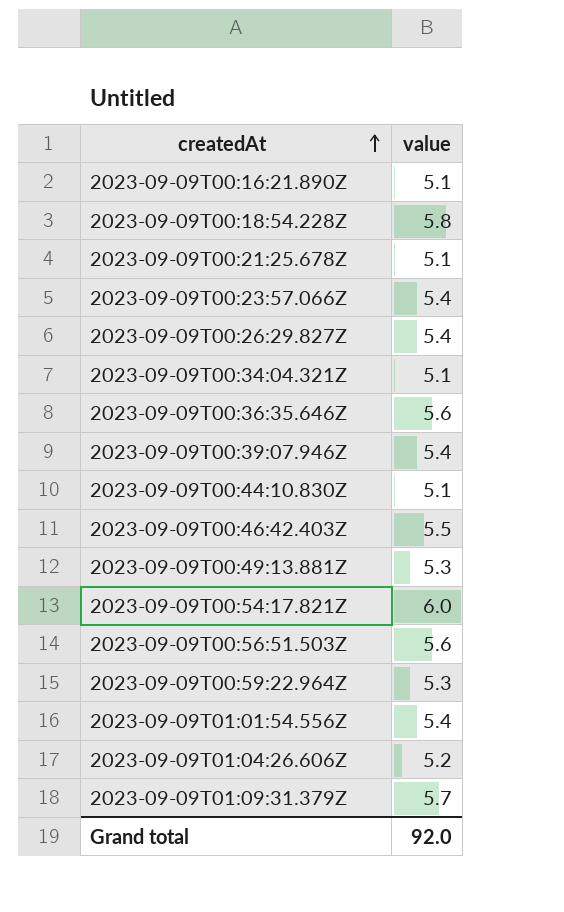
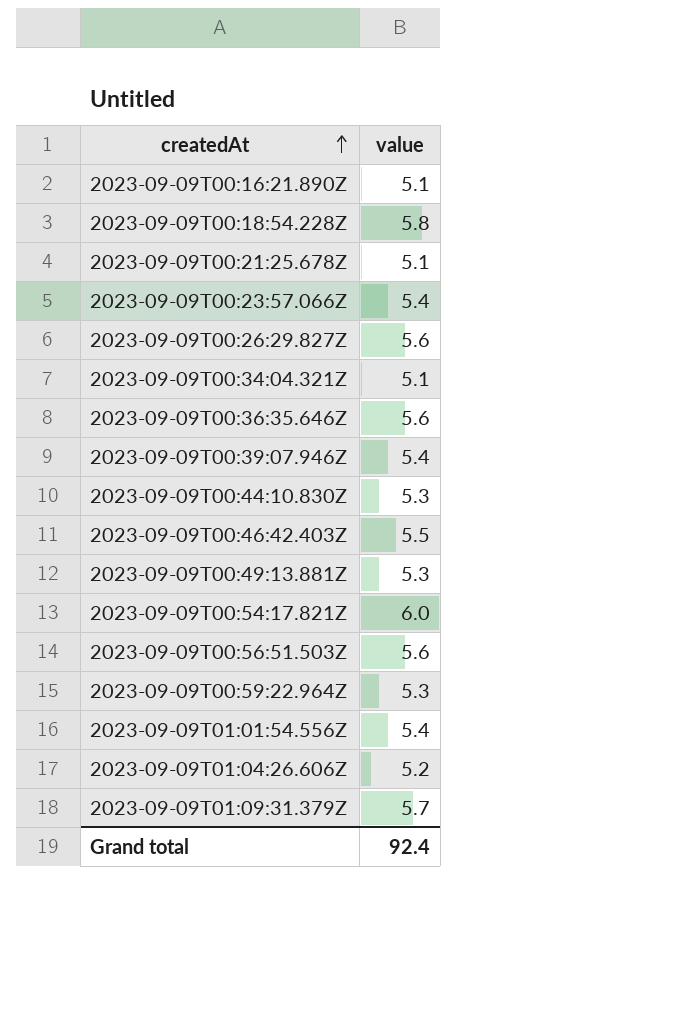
2023-09-09T00:26:29.827Z | value: 5.4 -> 5.6
2023-09-09T00:44:10.830Z | value: 5.1 -> 5.3
Grand total | value: 92.0 -> 92.4

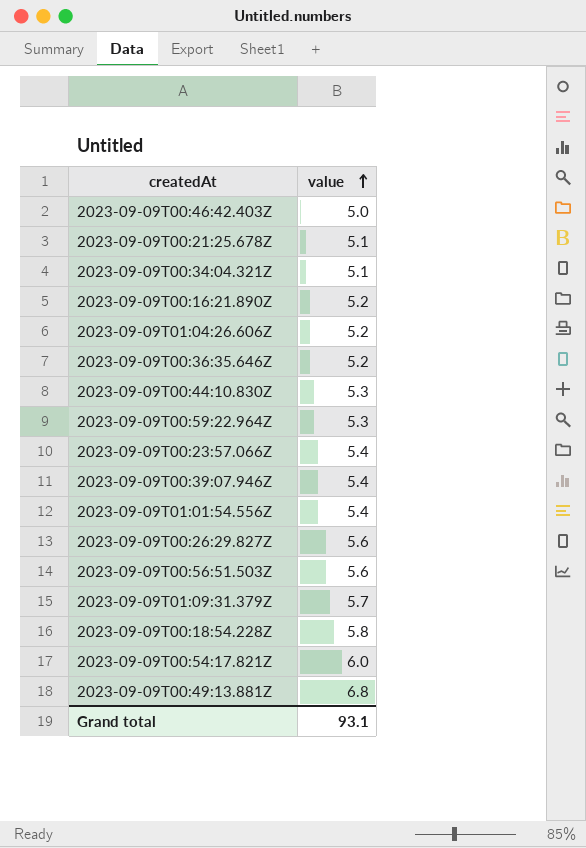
row order: createdAt ascending -> value ascending
2023-09-09T00:46:42.403Z | value: 5.5 -> 5.0
2023-09-09T00:16:21.890Z | value: 5.1 -> 5.2
2023-09-09T00:36:35.646Z | value: 5.6 -> 5.2
2023-09-09T00:49:13.881Z | value: 5.3 -> 6.8
Grand total | value: 92.4 -> 93.1

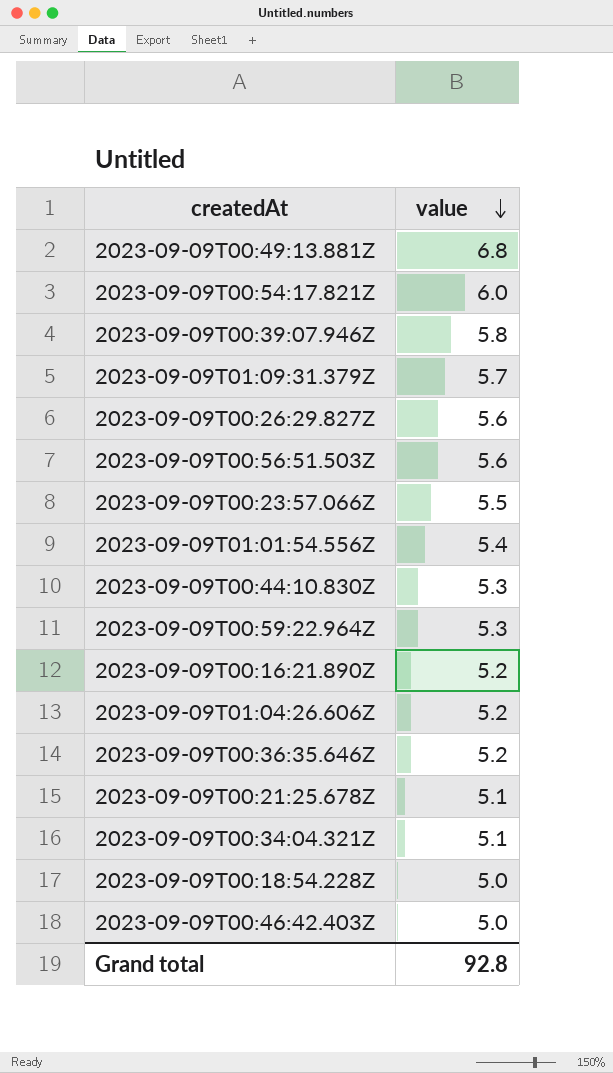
row order: value ascending -> value descending
2023-09-09T00:39:07.946Z | value: 5.4 -> 5.8
2023-09-09T00:23:57.066Z | value: 5.4 -> 5.5
2023-09-09T00:18:54.228Z | value: 5.8 -> 5.0
Grand total | value: 93.1 -> 92.8

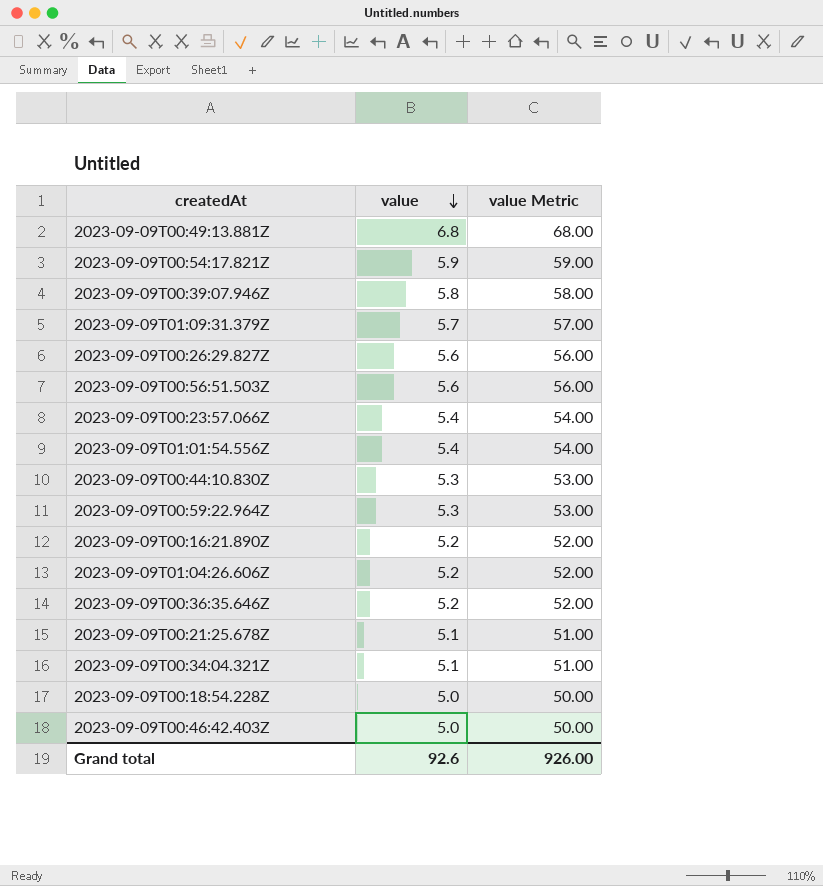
column value Metric | formula: none -> [value] * 10
2023-09-09T00:54:17.821Z | value: 6.0 -> 5.9
2023-09-09T00:23:57.066Z | value: 5.5 -> 5.4
Grand total | value: 92.8 -> 92.6

